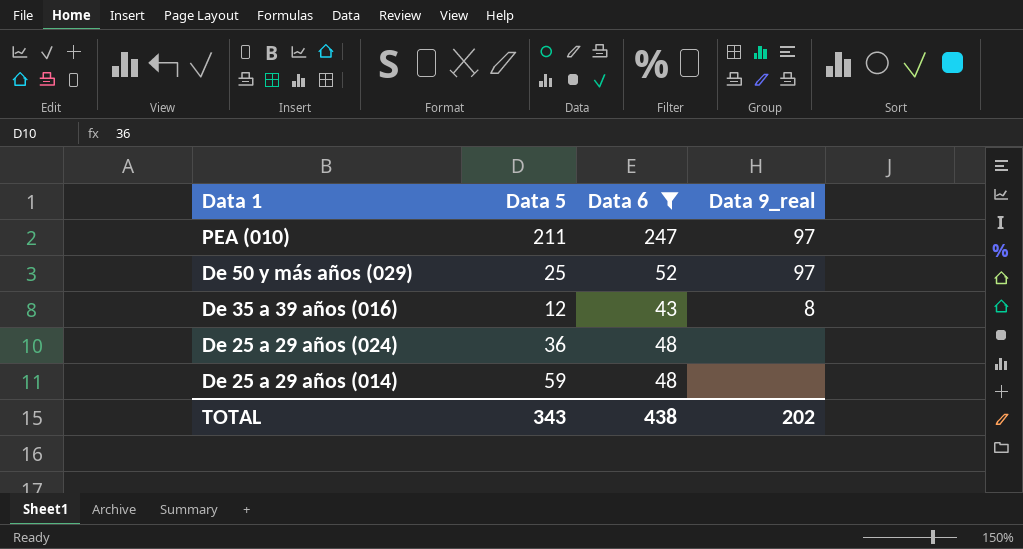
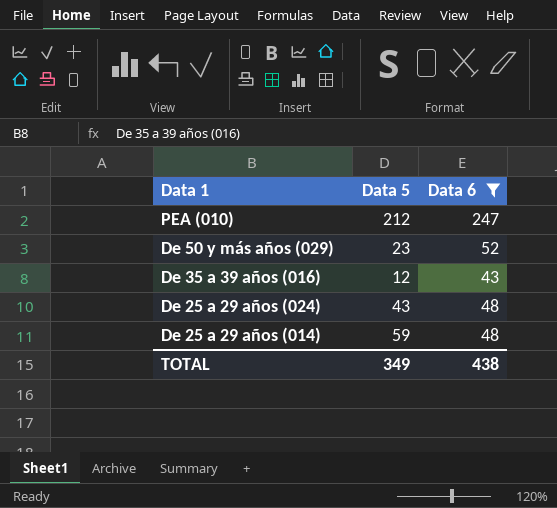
column Data 9_real | position: 4 -> none
PEA (010) | Data 5: 211 -> 212
De 50 y más años (029) | Data 5: 25 -> 23
De 25 a 29 años (024) | Data 5: 36 -> 43
TOTAL | Data 5: 343 -> 349

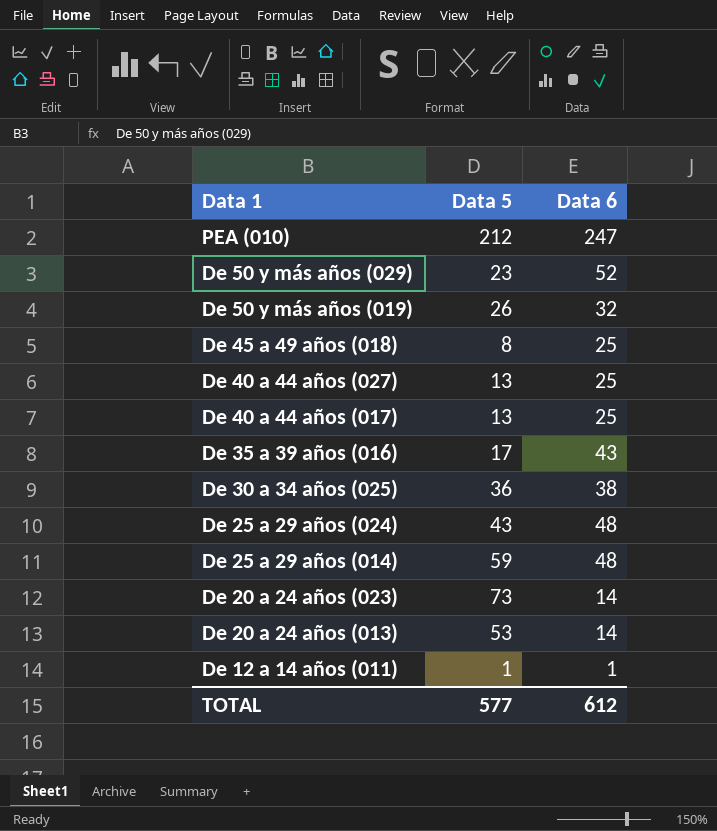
filter: Data 6 >= 43 -> none
De 35 a 39 años (016) | Data 5: 12 -> 17
TOTAL | Data 5: 349 -> 577
TOTAL | Data 6: 438 -> 612

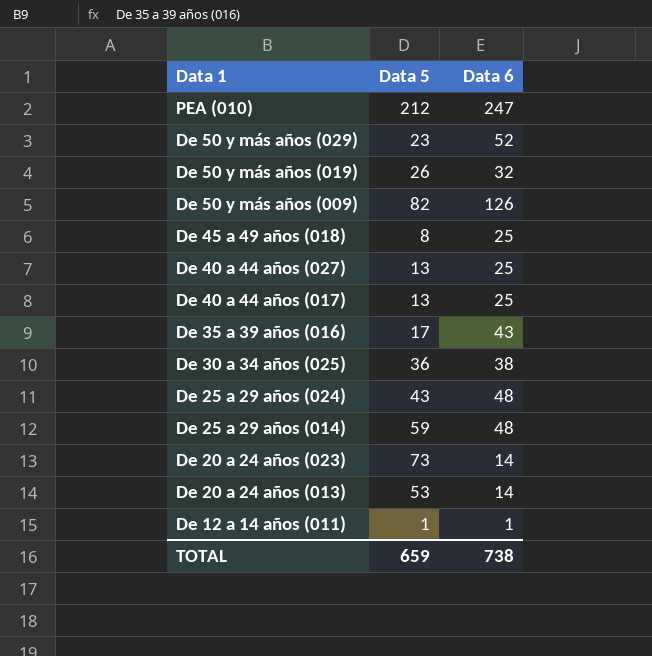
row De 50 y más años (009): none -> 82 | 126
TOTAL | Data 5: 577 -> 659
TOTAL | Data 6: 612 -> 738

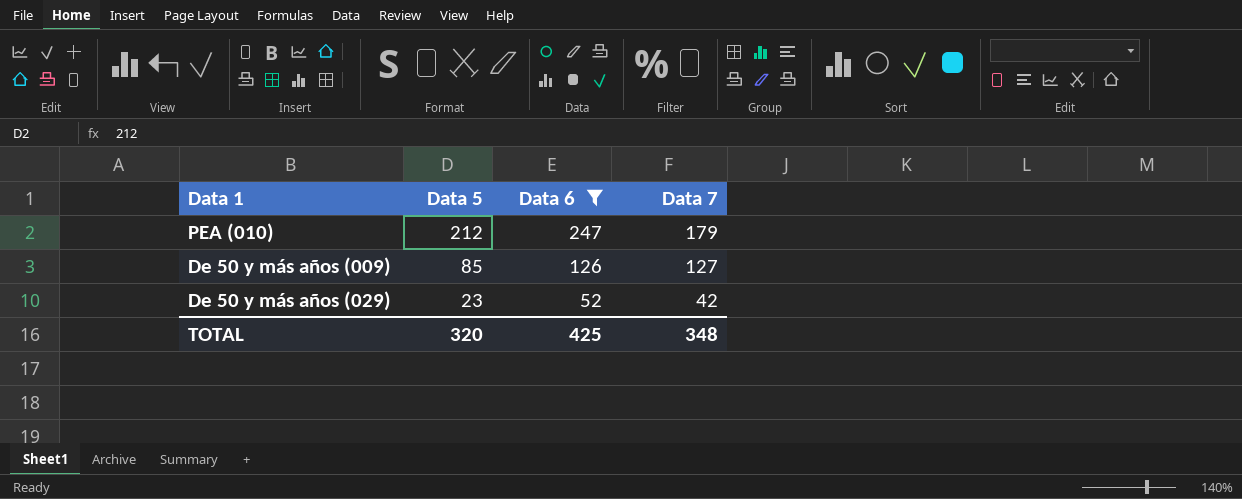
filter: none -> Data 6 >= 52
row order: Data 1 descending -> Data 5 descending
column Data 7 | position: none -> 4
De 50 y más años (009) | Data 5: 82 -> 85
TOTAL | Data 5: 659 -> 320
TOTAL | Data 6: 738 -> 425

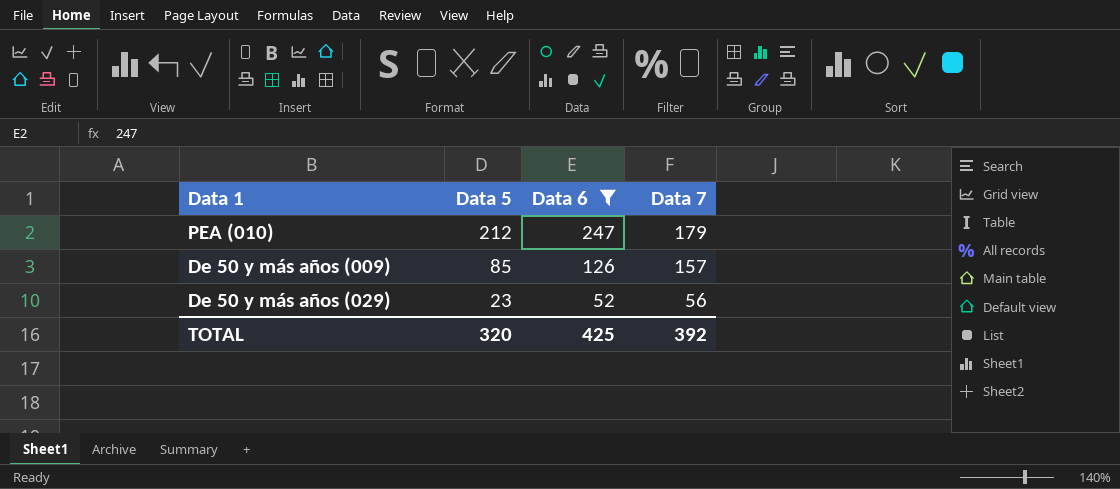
De 50 y más años (009) | Data 7: 127 -> 157
De 50 y más años (029) | Data 7: 42 -> 56
TOTAL | Data 7: 348 -> 392

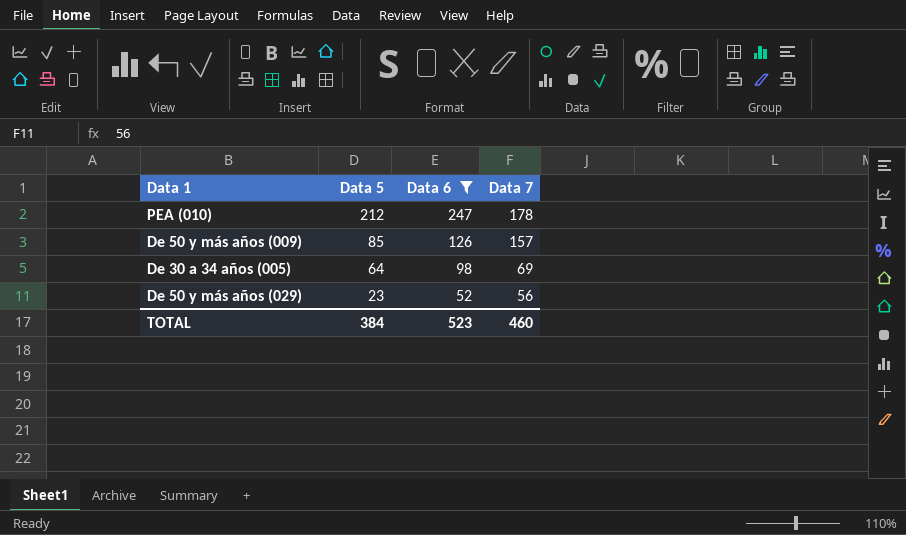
PEA (010) | Data 7: 179 -> 178
row De 30 a 34 años (005): none -> 64 | 98 | 69
TOTAL | Data 5: 320 -> 384
TOTAL | Data 6: 425 -> 523
TOTAL | Data 7: 392 -> 460

